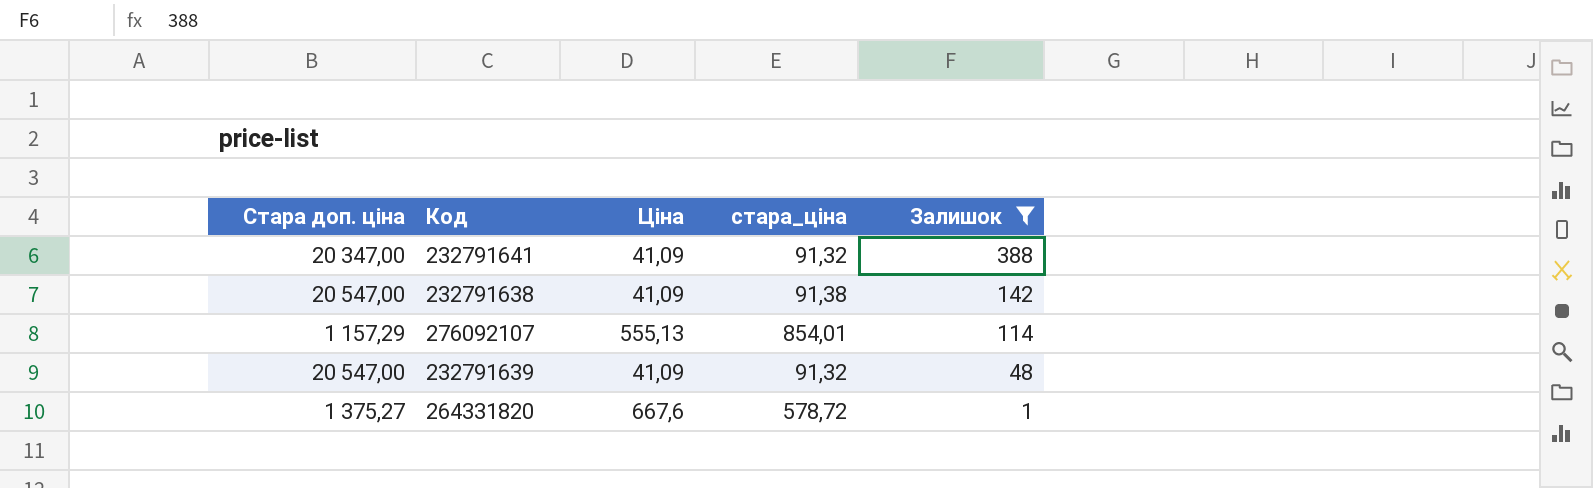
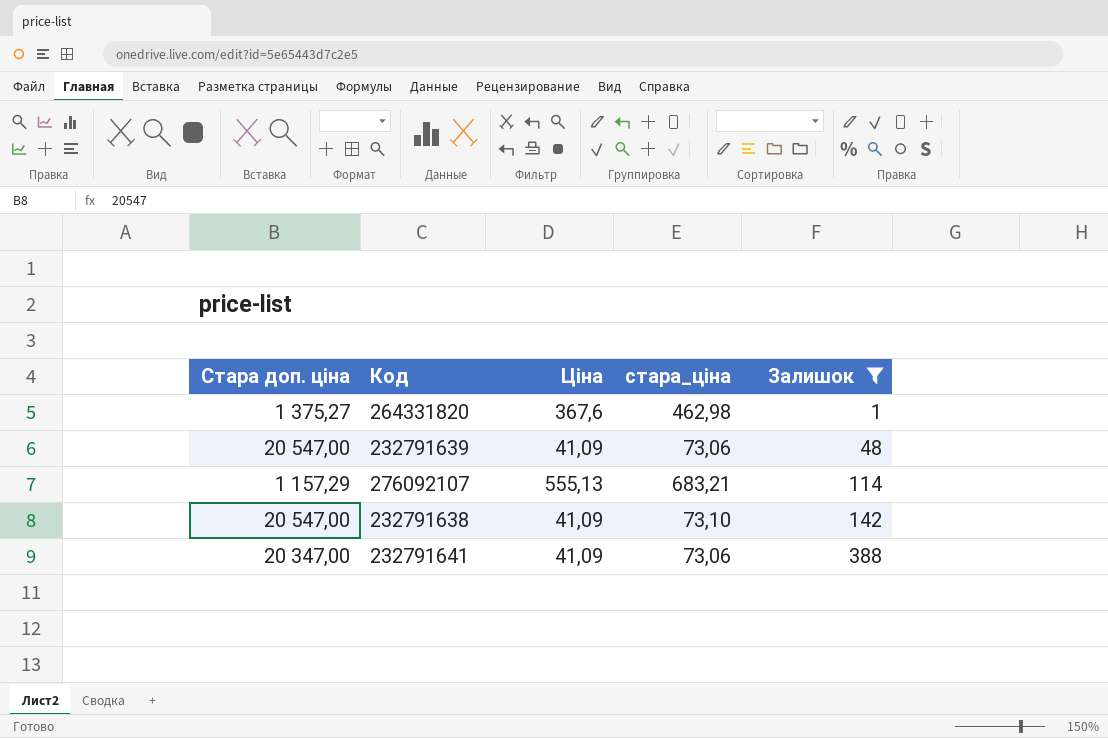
row order: Залишок descending -> Залишок ascending
264331820 | Ціна: 667,6 -> 367,6
264331820 | стара_ціна: 578,72 -> 462,98
232791639 | стара_ціна: 91,32 -> 73,06
276092107 | стара_ціна: 854,01 -> 683,21
232791638 | стара_ціна: 91,38 -> 73,10
232791641 | стара_ціна: 91,32 -> 73,06

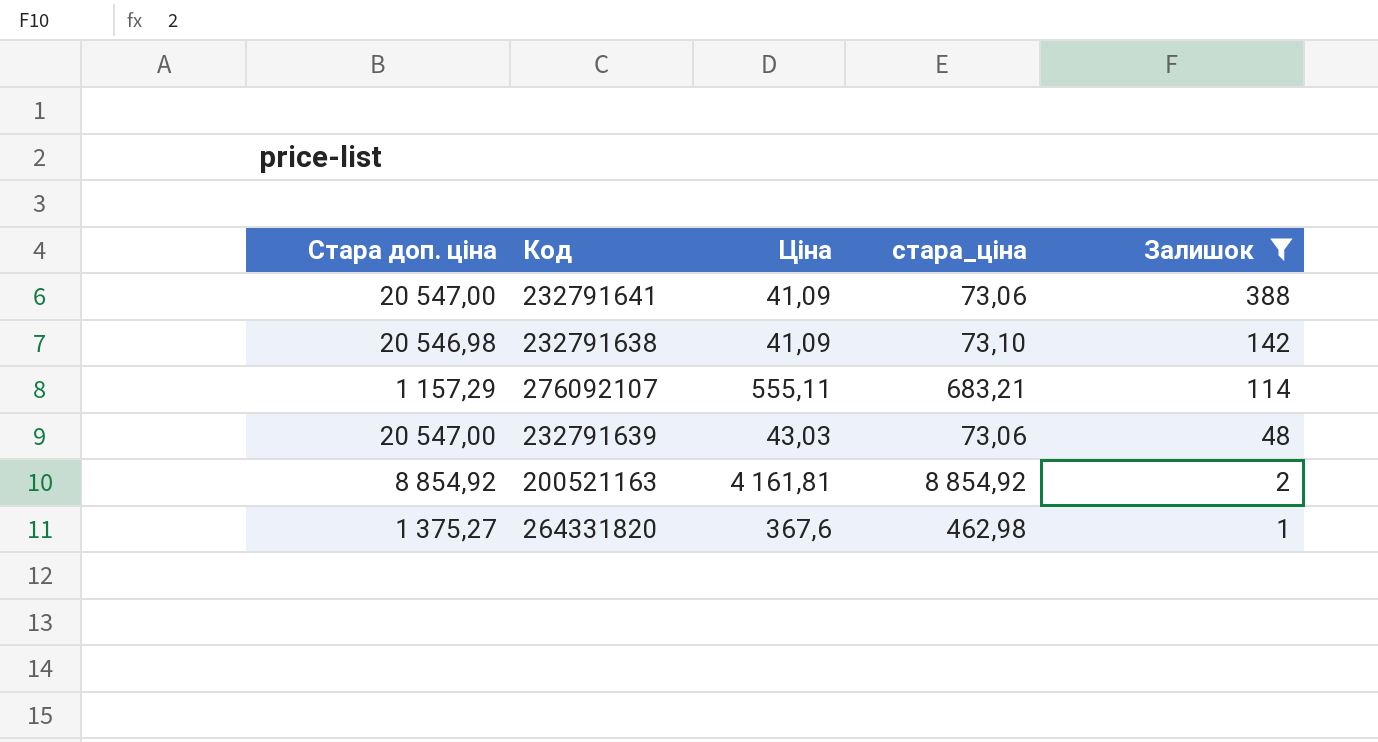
row order: Залишок ascending -> Залишок descending
232791641 | Стара доп. ціна: 20 347,00 -> 20 547,00
232791638 | Стара доп. ціна: 20 547,00 -> 20 546,98
276092107 | Ціна: 555,13 -> 555,11
232791639 | Ціна: 41,09 -> 43,03
row 200521163: none -> 8 854,92 | 4 161,81 | 8 854,92 | 2

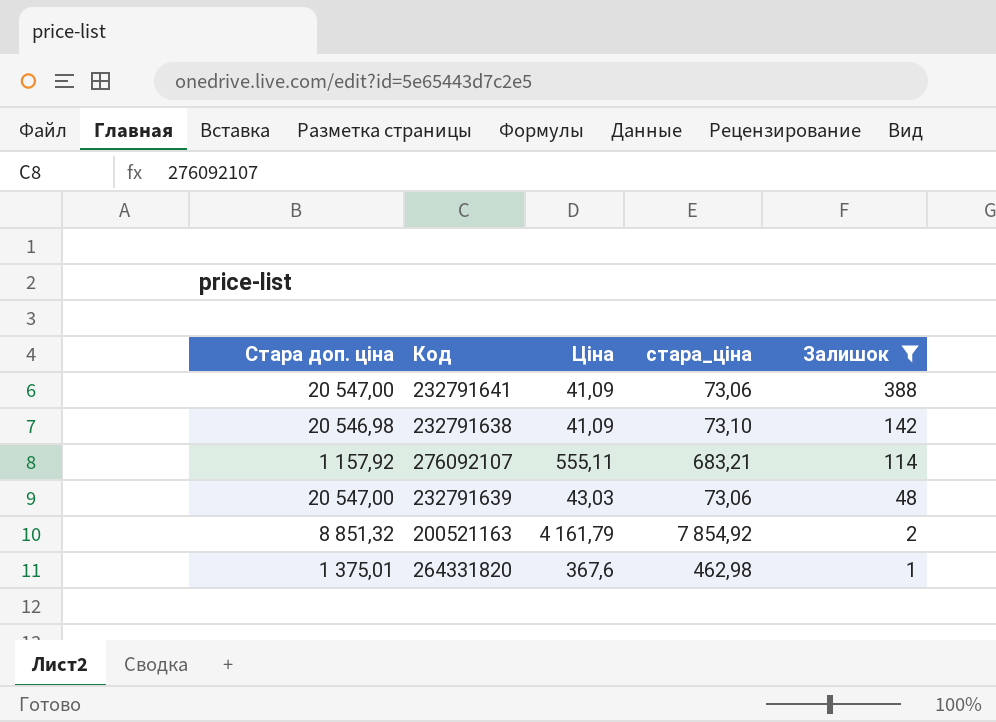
276092107 | Стара доп. ціна: 1 157,29 -> 1 157,92
200521163 | Стара доп. ціна: 8 854,92 -> 8 851,32
200521163 | Ціна: 4 161,81 -> 4 161,79
200521163 | стара_ціна: 8 854,92 -> 7 854,92
264331820 | Стара доп. ціна: 1 375,27 -> 1 375,01

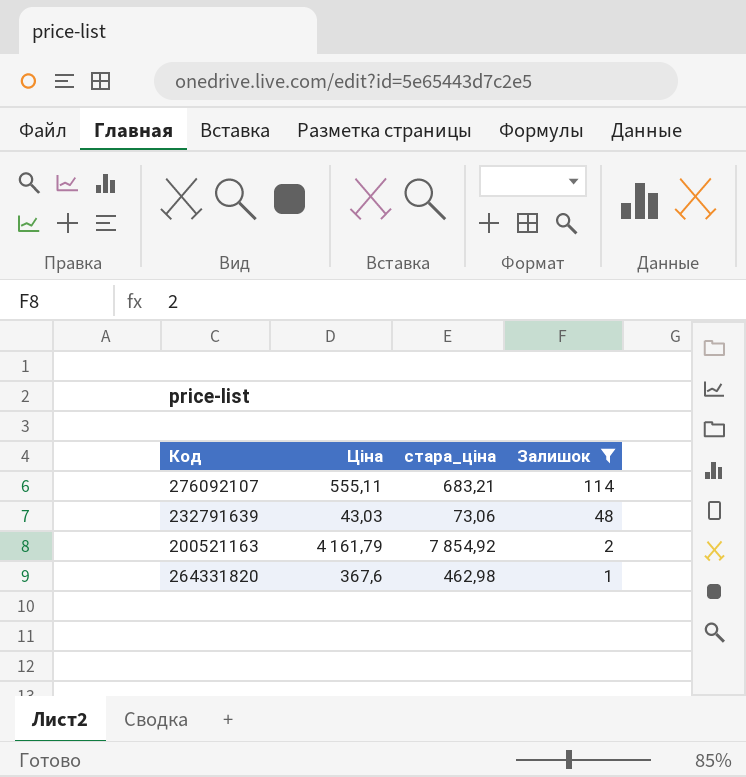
column Стара доп. ціна | position: 1 -> none
row 232791641: 20 547,00 | 41,09 | 73,06 | 388 -> none
row 232791638: 20 546,98 | 41,09 | 73,10 | 142 -> none

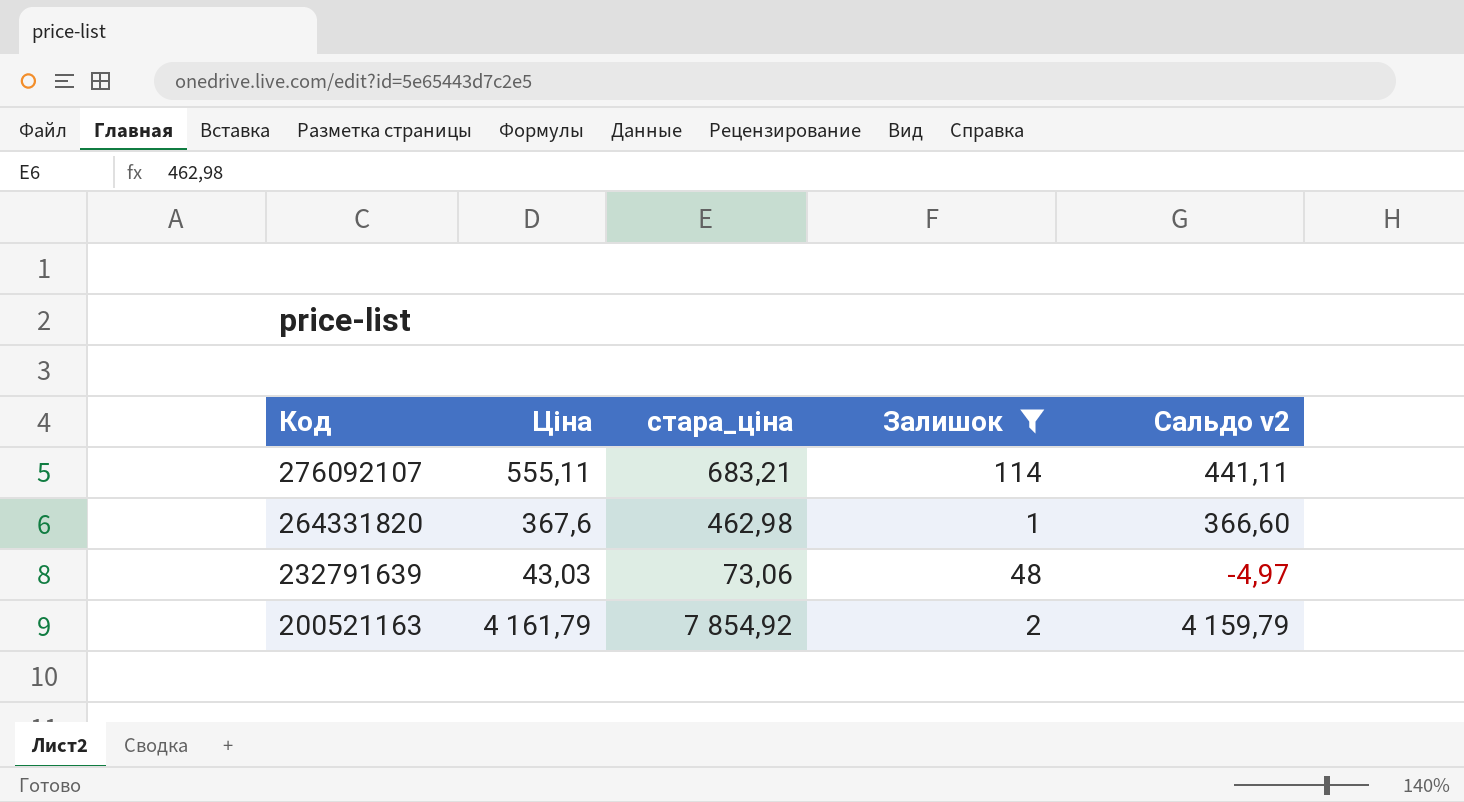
row order: Залишок descending -> Код descending
column Сальдо v2 | formula: none -> [Ціна] - [Залишок]

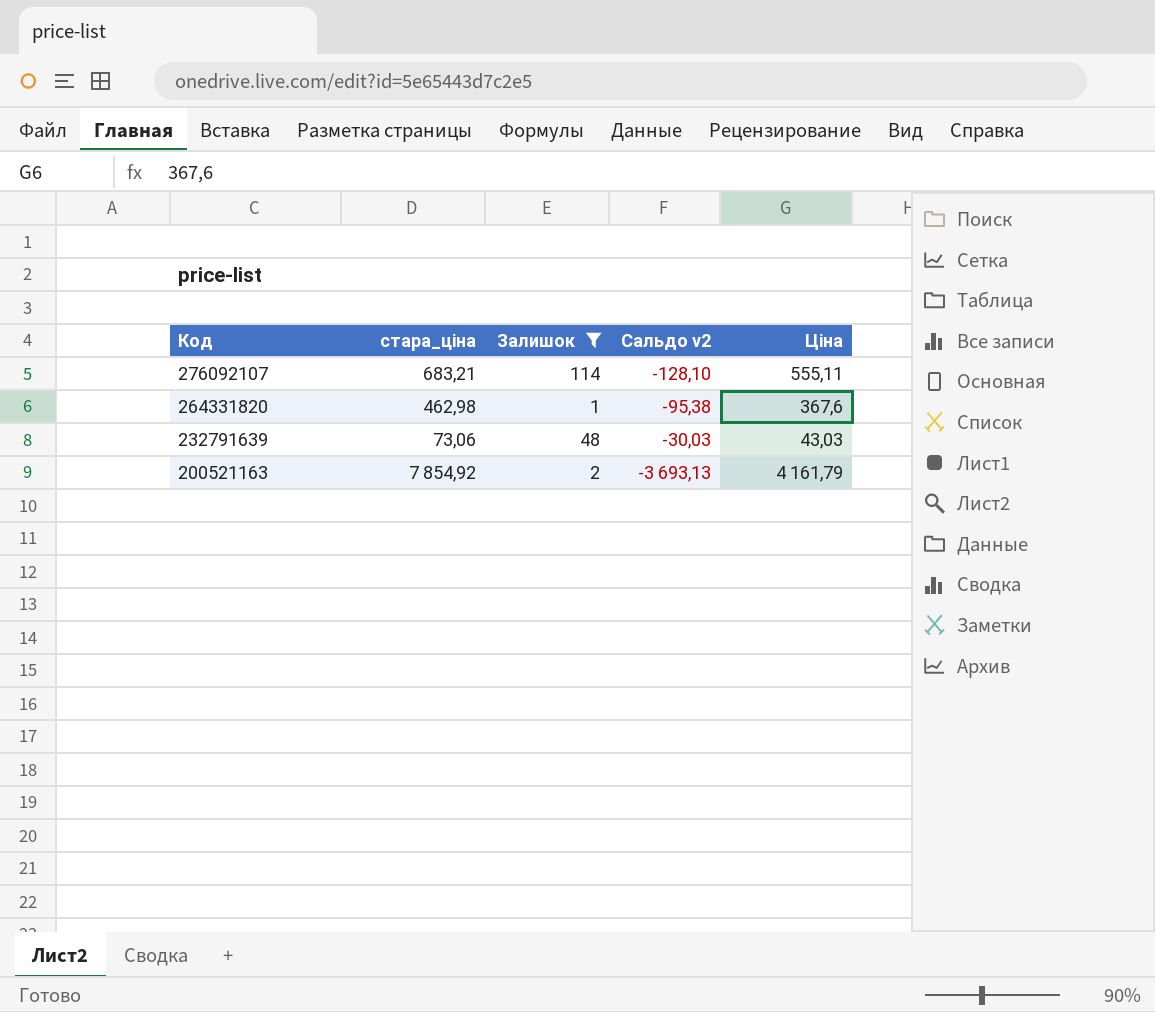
column Сальдо v2 | formula: [Ціна] - [Залишок] -> [Ціна] - [стара_ціна]
column Ціна | position: 2 -> 5

